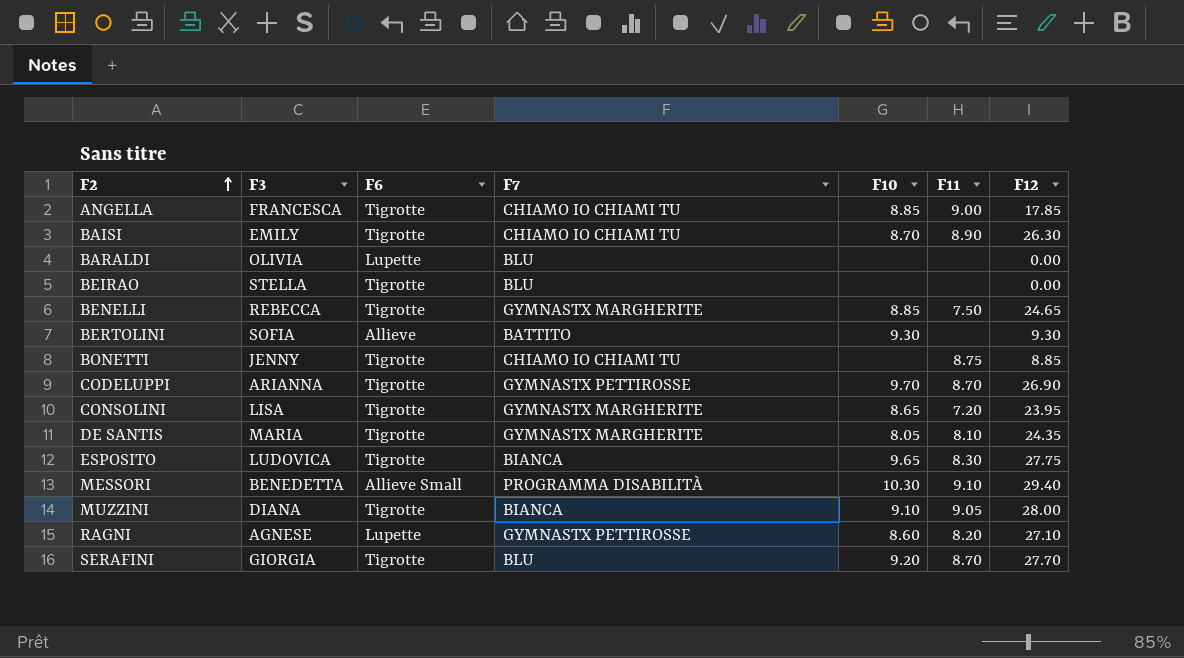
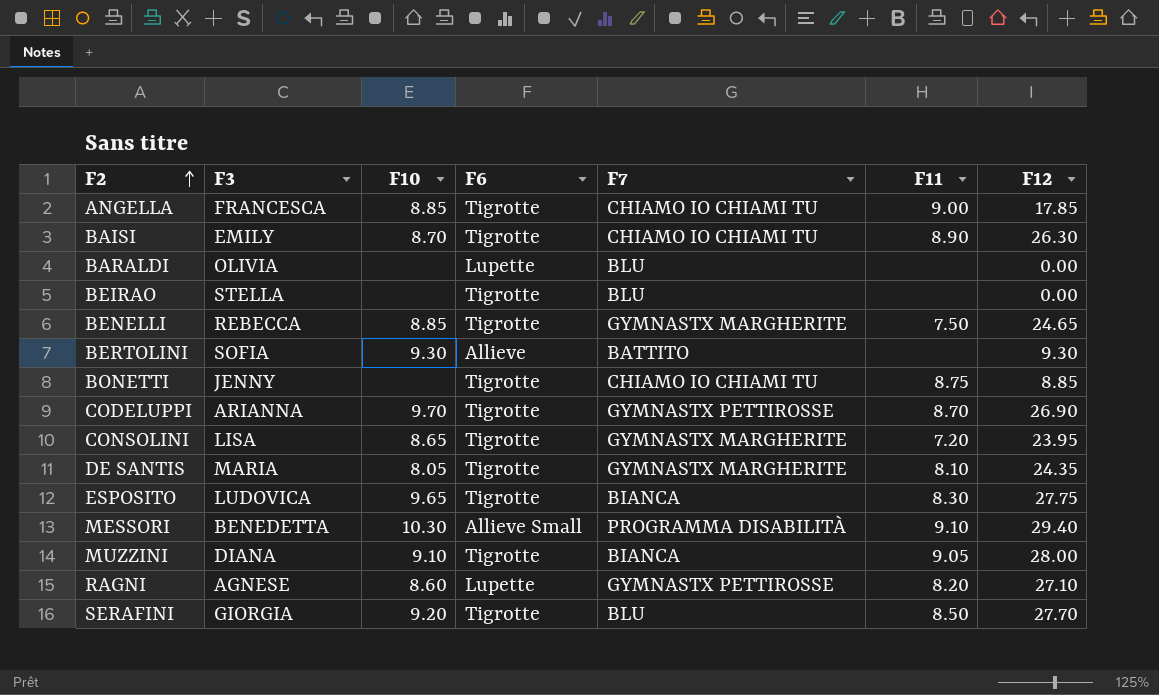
column F10 | position: 5 -> 3
SERAFINI | F11: 8.70 -> 8.50

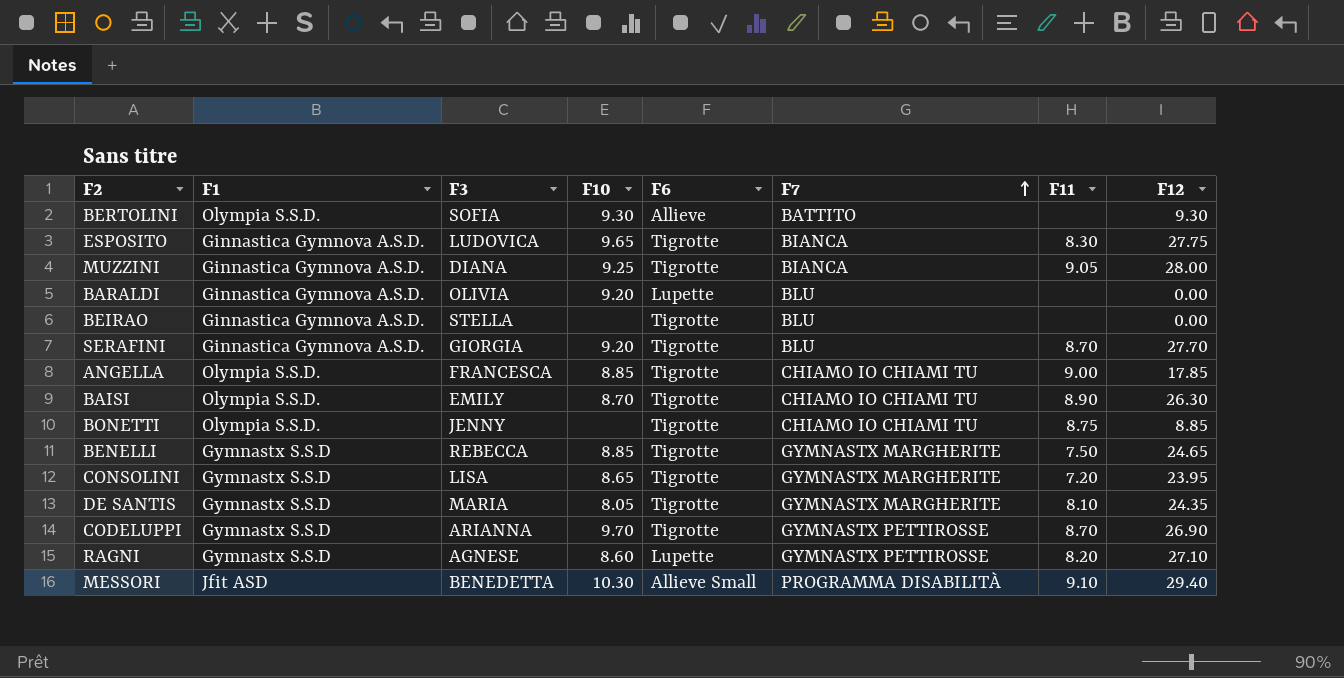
row order: F2 ascending -> F7 ascending
column F1 | position: none -> 2
MUZZINI | F10: 9.10 -> 9.25
BARALDI | F10: none -> 9.20
SERAFINI | F11: 8.50 -> 8.70

